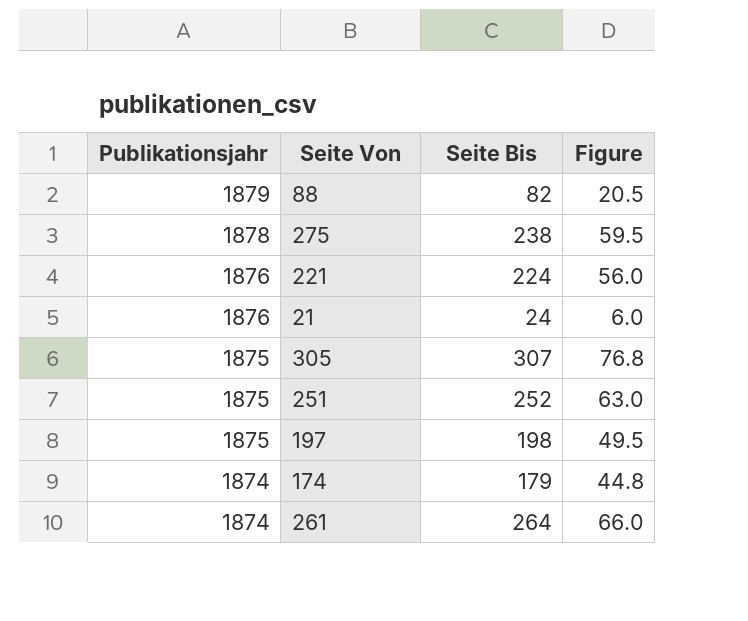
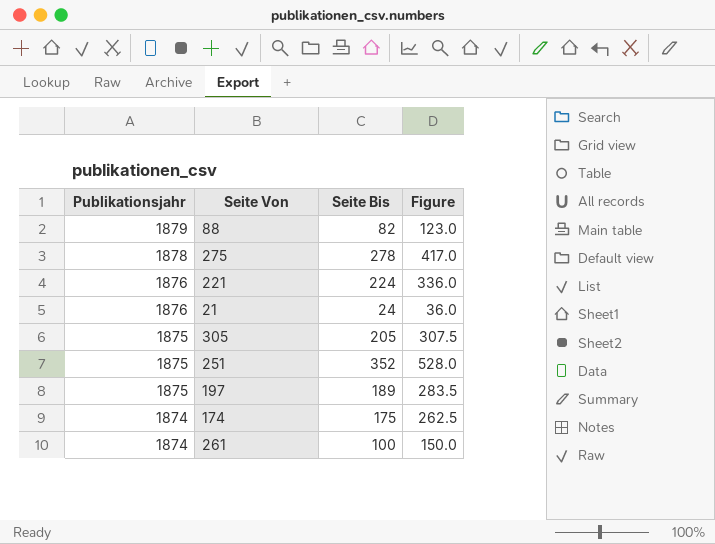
column Figure | formula: [Seite Bis] * 0.25 -> [Seite Bis] * 1.5
275 | Seite Bis: 238 -> 278
305 | Seite Bis: 307 -> 205
251 | Seite Bis: 252 -> 352
197 | Seite Bis: 198 -> 189
174 | Seite Bis: 179 -> 175
261 | Seite Bis: 264 -> 100

